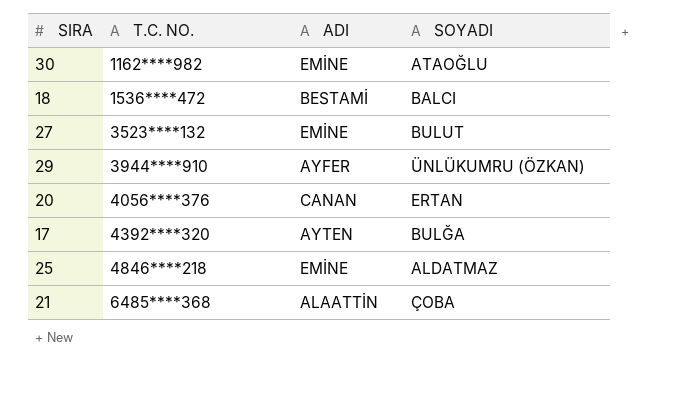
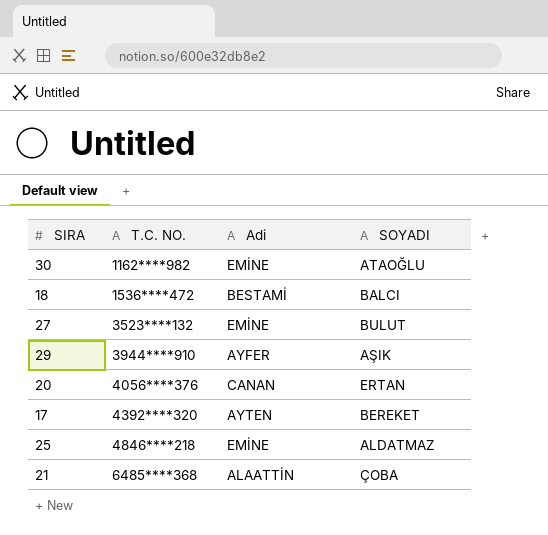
column name: ADI -> Adi
29 | SOYADI: ÜNLÜKUMRU (ÖZKAN) -> AŞIK
17 | SOYADI: BULĞA -> BEREKET

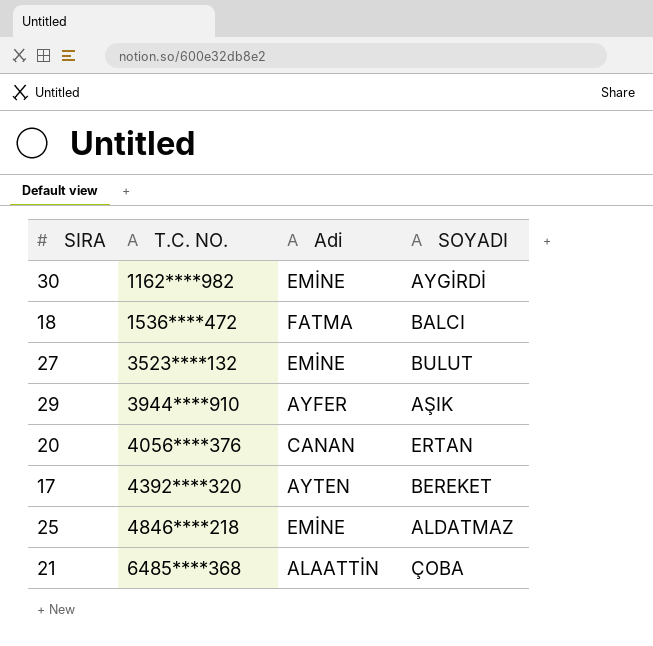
30 | SOYADI: ATAOĞLU -> AYGİRDİ
18 | Adi: BESTAMİ -> FATMA

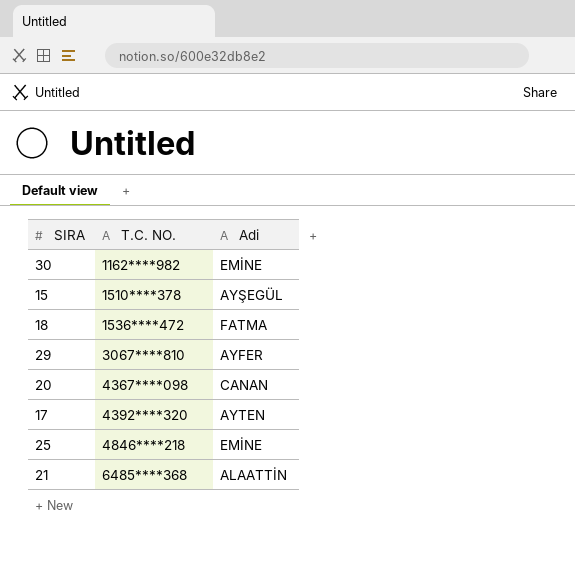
column SOYADI | position: 4 -> none
row 27: 3523****132 | EMİNE | BULUT -> none
row 15: none -> 1510****378 | AYŞEGÜL
29 | T.C. NO.: 3944****910 -> 3067****810
20 | T.C. NO.: 4056****376 -> 4367****098

